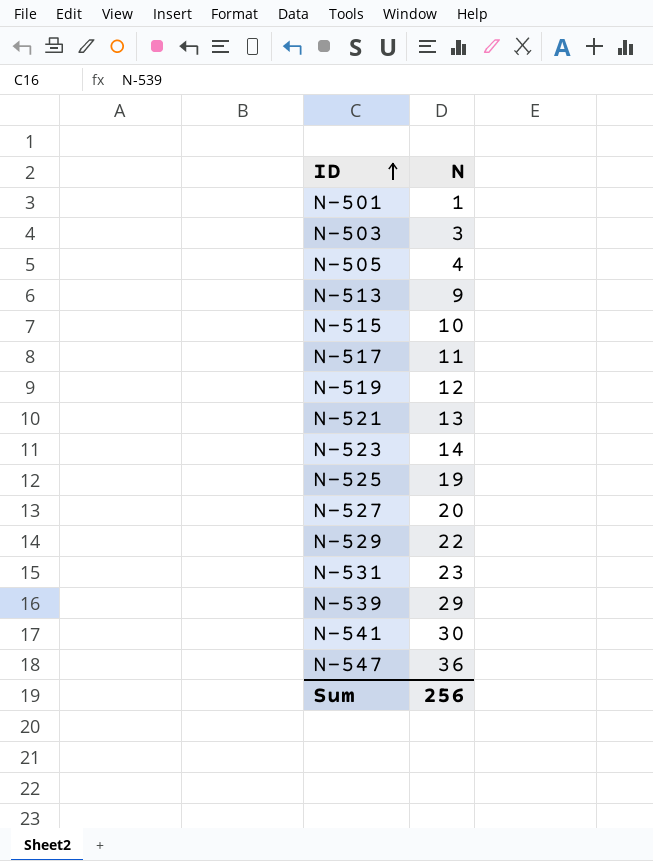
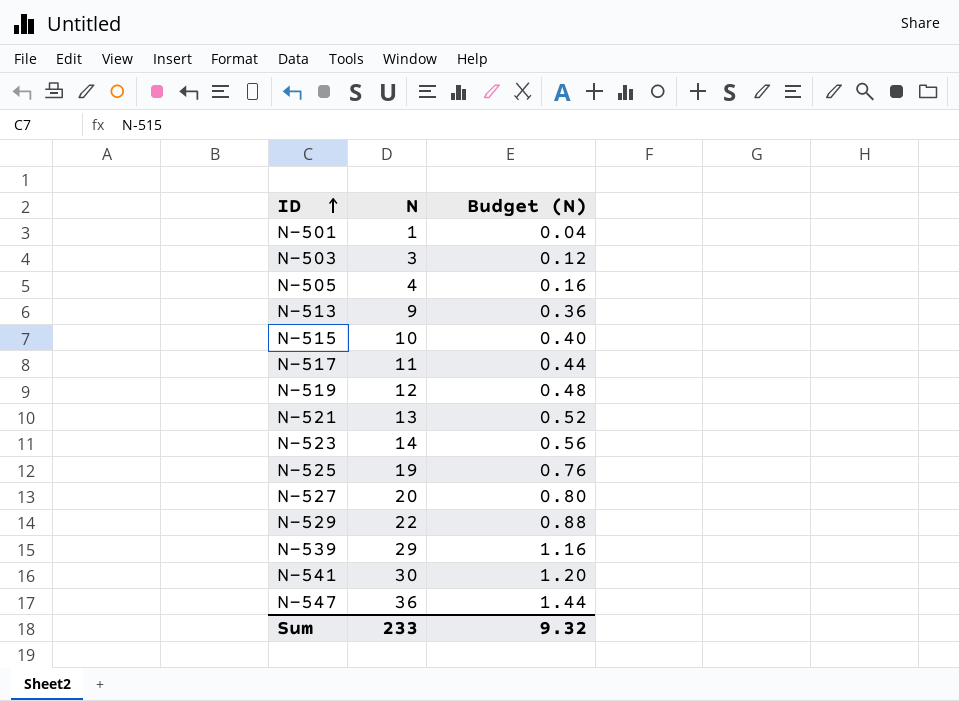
column Budget (N) | formula: none -> [N] * 0.04
row N-531: 23 -> none
Sum | N: 256 -> 233

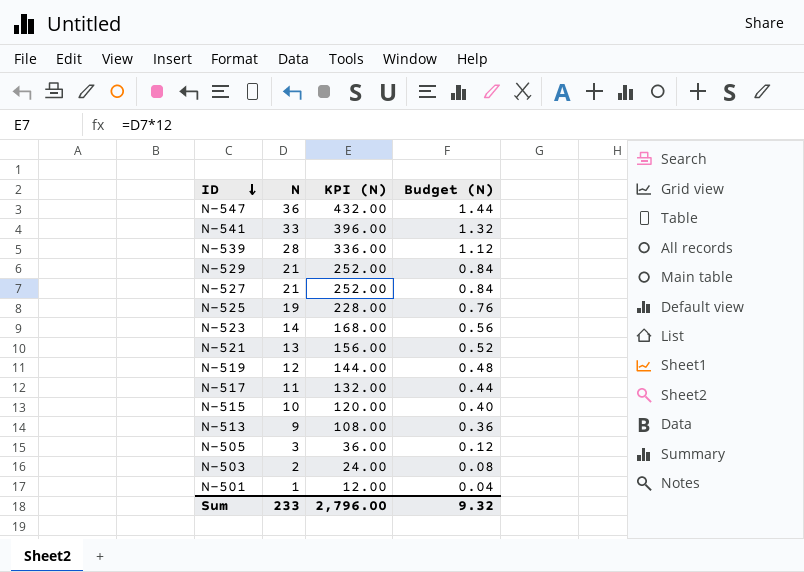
row order: ID ascending -> ID descending
column KPI (N) | formula: none -> [N] * 12
N-541 | N: 30 -> 33
N-541 | Budget (N): 1.20 -> 1.32
N-539 | N: 29 -> 28
N-539 | Budget (N): 1.16 -> 1.12
N-529 | N: 22 -> 21
N-529 | Budget (N): 0.88 -> 0.84
N-527 | N: 20 -> 21
N-527 | Budget (N): 0.80 -> 0.84
N-505 | N: 4 -> 3
N-505 | Budget (N): 0.16 -> 0.12
N-503 | N: 3 -> 2
N-503 | Budget (N): 0.12 -> 0.08

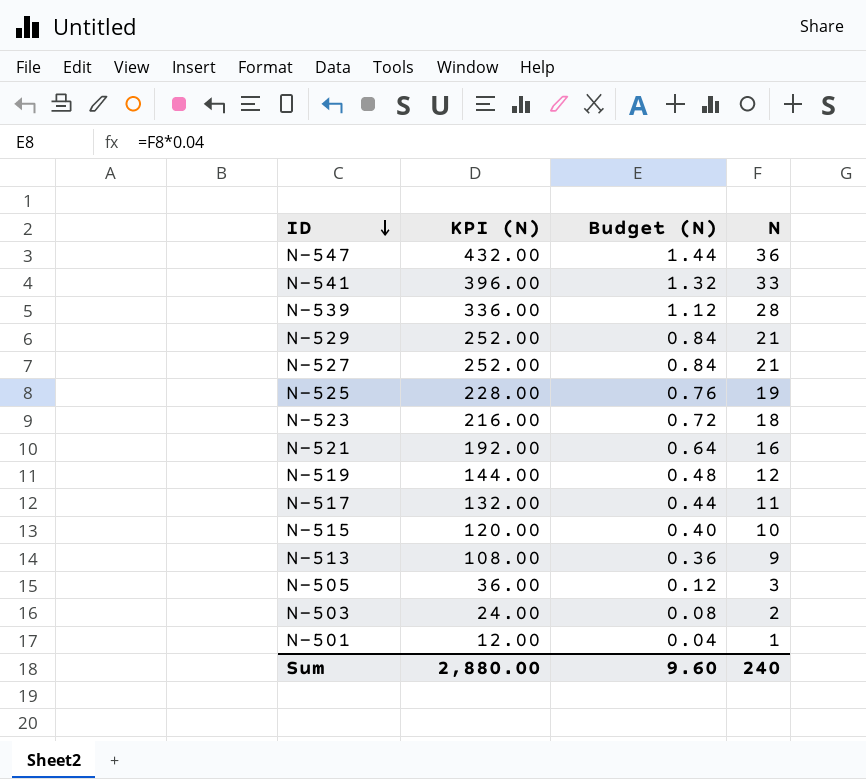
column N | position: 2 -> 4
N-523 | KPI (N): 168.00 -> 216.00
N-523 | Budget (N): 0.56 -> 0.72
N-523 | N: 14 -> 18
N-521 | KPI (N): 156.00 -> 192.00
N-521 | Budget (N): 0.52 -> 0.64
N-521 | N: 13 -> 16
Sum | KPI (N): 2,796.00 -> 2,880.00
Sum | Budget (N): 9.32 -> 9.60
Sum | N: 233 -> 240

